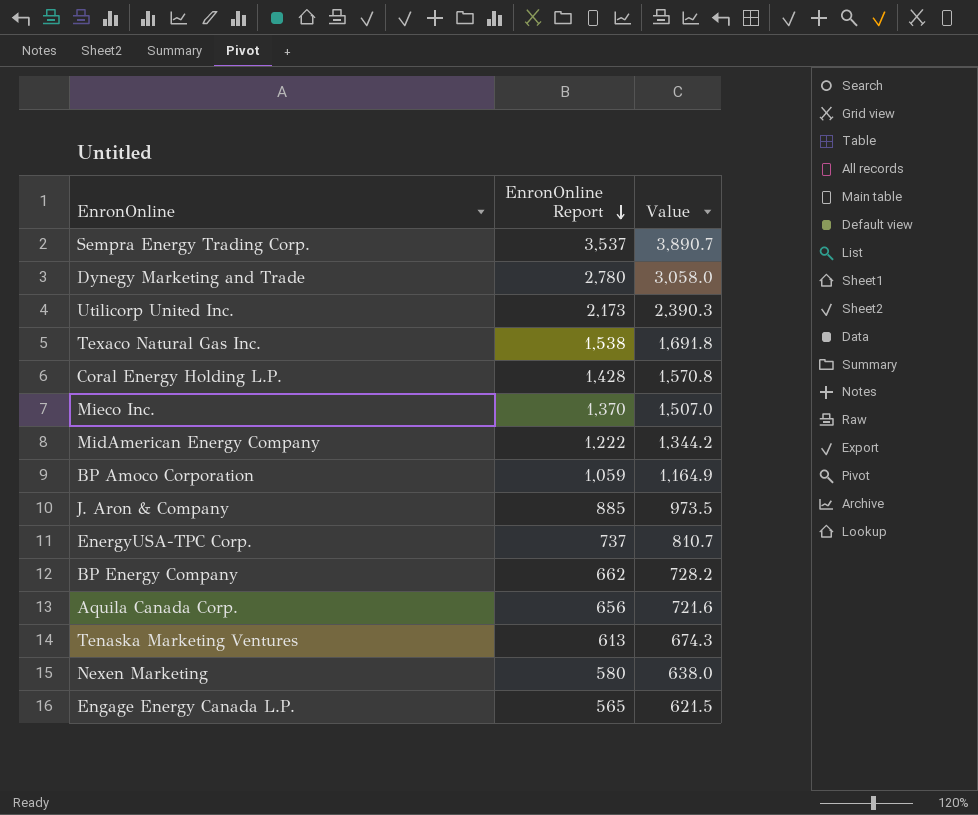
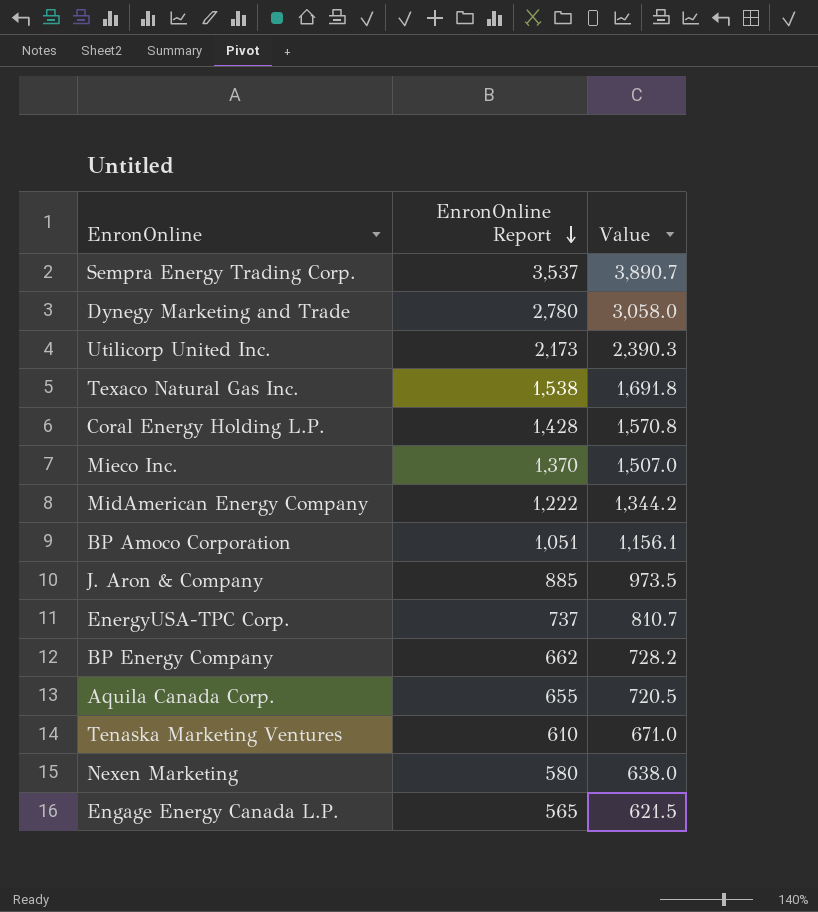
BP Amoco Corporation | EnronOnline Report: 1,059 -> 1,051
BP Amoco Corporation | Value: 1,164.9 -> 1,156.1
Aquila Canada Corp. | EnronOnline Report: 656 -> 655
Aquila Canada Corp. | Value: 721.6 -> 720.5
Tenaska Marketing Ventures | EnronOnline Report: 613 -> 610
Tenaska Marketing Ventures | Value: 674.3 -> 671.0

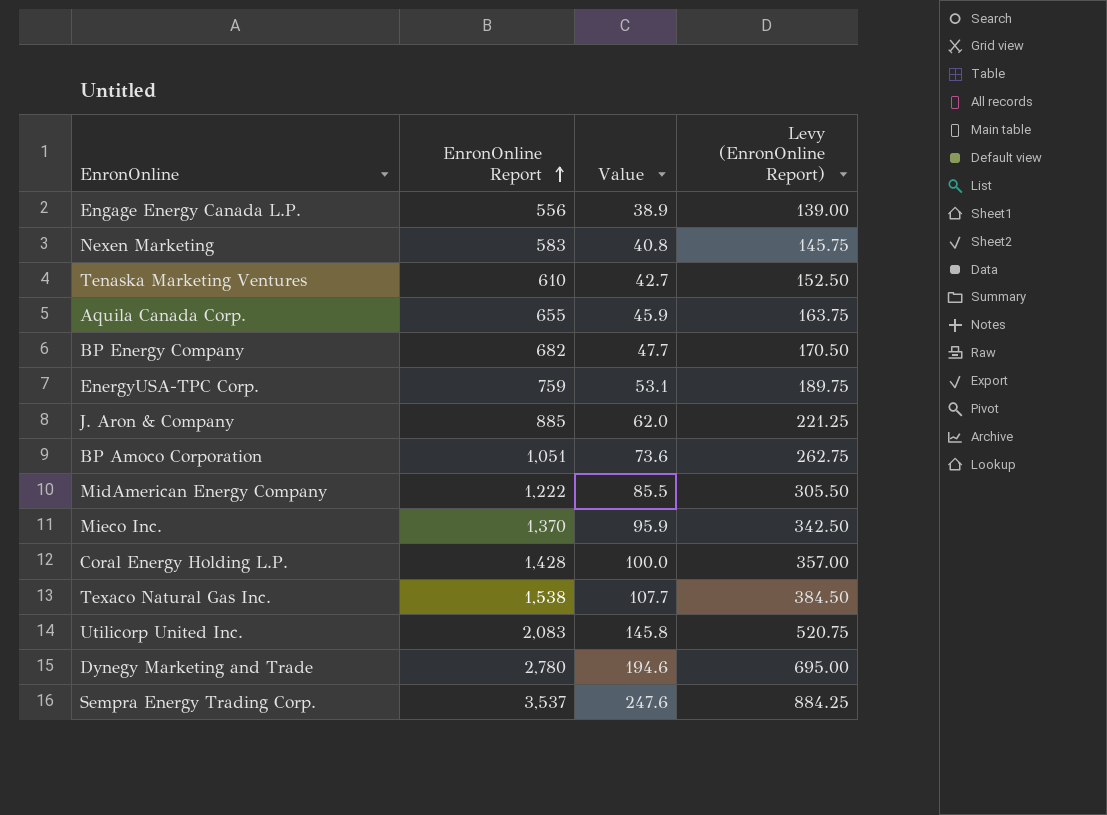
row order: EnronOnline Report descending -> EnronOnline Report ascending
column Value | formula: [EnronOnline Report] * 1.1 -> [EnronOnline Report] * 0.07
column Levy (EnronOnline Report) | formula: none -> [EnronOnline Report] * 0.25
Engage Energy Canada L.P. | EnronOnline Report: 565 -> 556
Nexen Marketing | EnronOnline Report: 580 -> 583
BP Energy Company | EnronOnline Report: 662 -> 682
EnergyUSA-TPC Corp. | EnronOnline Report: 737 -> 759
Utilicorp United Inc. | EnronOnline Report: 2,173 -> 2,083

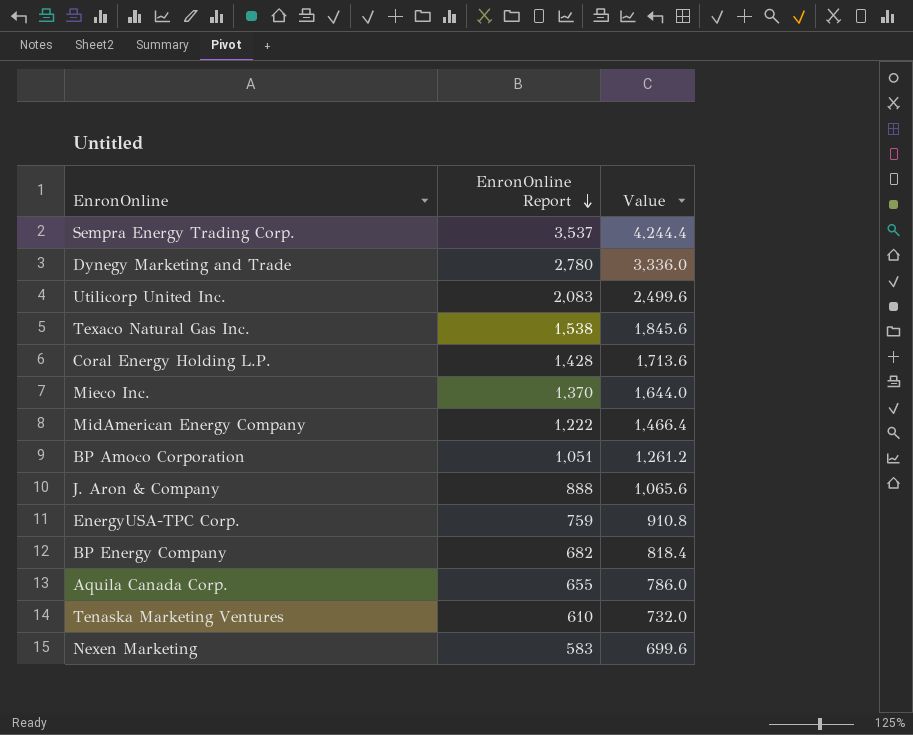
row order: EnronOnline Report ascending -> EnronOnline Report descending
column Levy (EnronOnline Report) | formula: [EnronOnline Report] * 0.25 -> none
column Value | formula: [EnronOnline Report] * 0.07 -> [EnronOnline Report] * 1.2
row Engage Energy Canada L.P.: 556 | 38.9 | 139.00 -> none
J. Aron & Company | EnronOnline Report: 885 -> 888

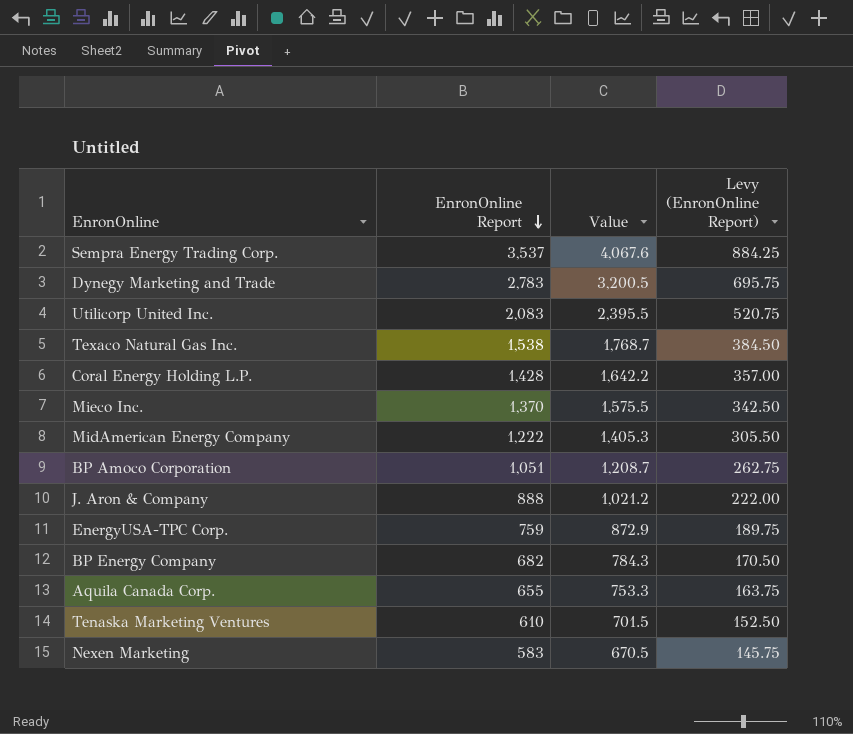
column Value | formula: [EnronOnline Report] * 1.2 -> [EnronOnline Report] * 1.15
column Levy (EnronOnline Report) | formula: none -> [EnronOnline Report] * 0.25
Dynegy Marketing and Trade | EnronOnline Report: 2,780 -> 2,783

